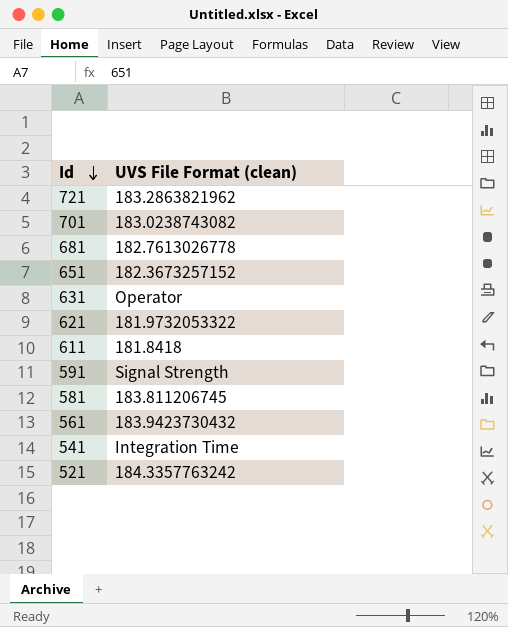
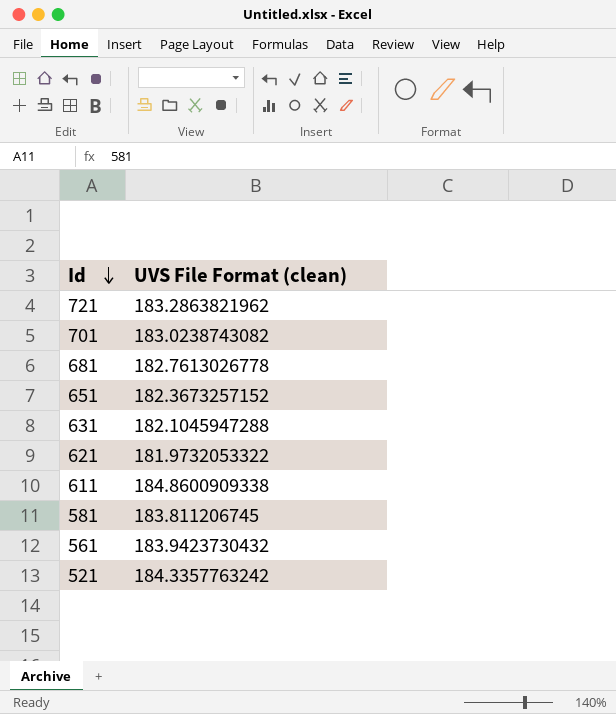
row 591: Signal Strength -> none
row 541: Integration Time -> none
631 | UVS File Format (clean): Operator -> 182.1045947288
611 | UVS File Format (clean): 181.8418 -> 184.8600909338

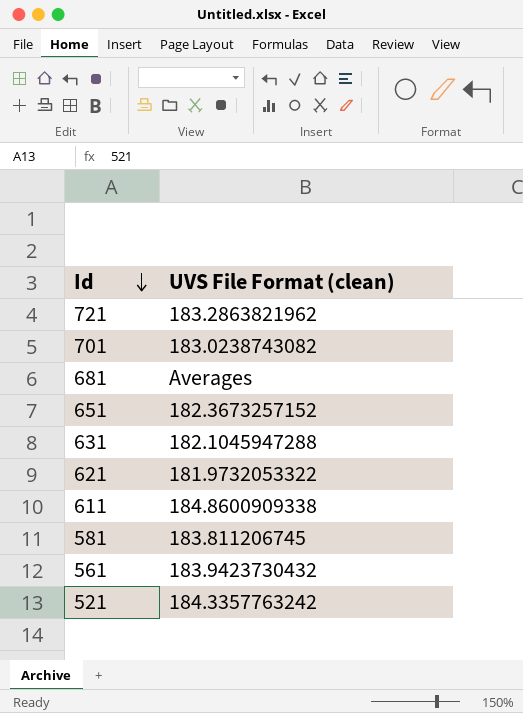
681 | UVS File Format (clean): 182.7613026778 -> Averages

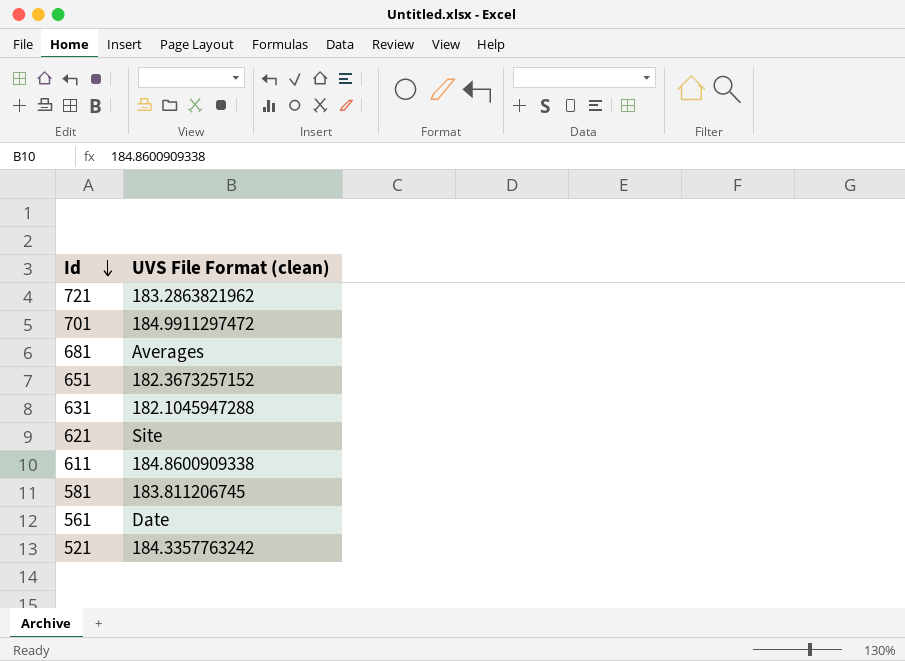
701 | UVS File Format (clean): 183.0238743082 -> 184.9911297472
621 | UVS File Format (clean): 181.9732053322 -> Site
561 | UVS File Format (clean): 183.9423730432 -> Date

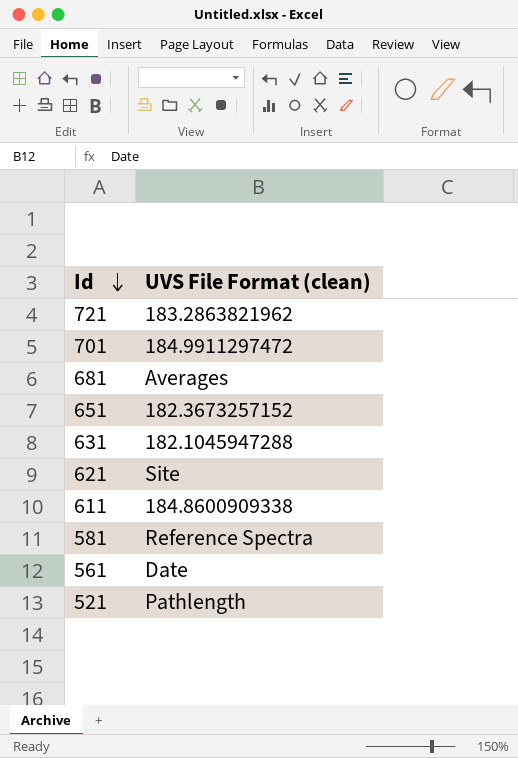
581 | UVS File Format (clean): 183.811206745 -> Reference Spectra
521 | UVS File Format (clean): 184.3357763242 -> Pathlength

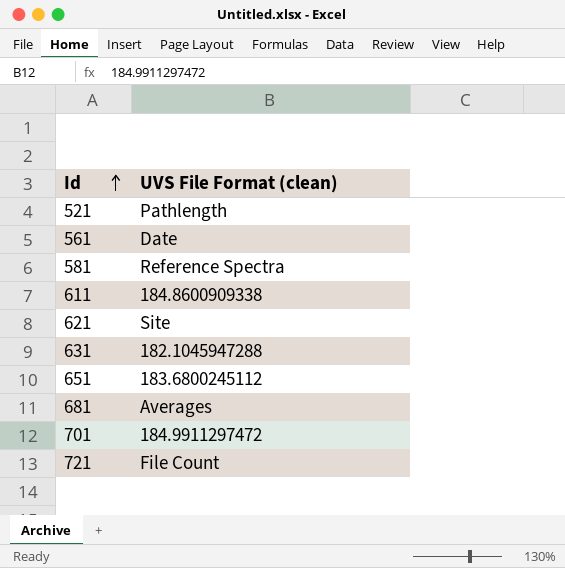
row order: Id descending -> Id ascending
651 | UVS File Format (clean): 182.3673257152 -> 183.6800245112
721 | UVS File Format (clean): 183.2863821962 -> File Count

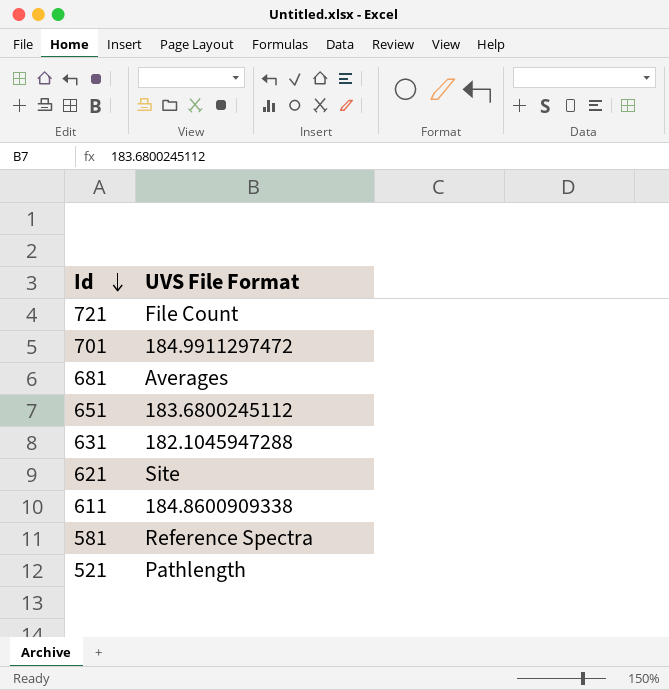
row order: Id ascending -> Id descending
column name: UVS File Format (clean) -> UVS File Format
row 561: Date -> none

